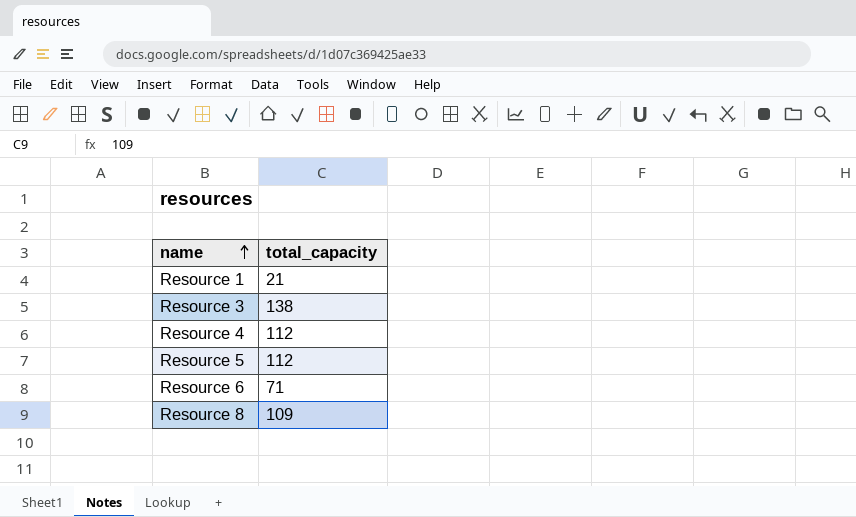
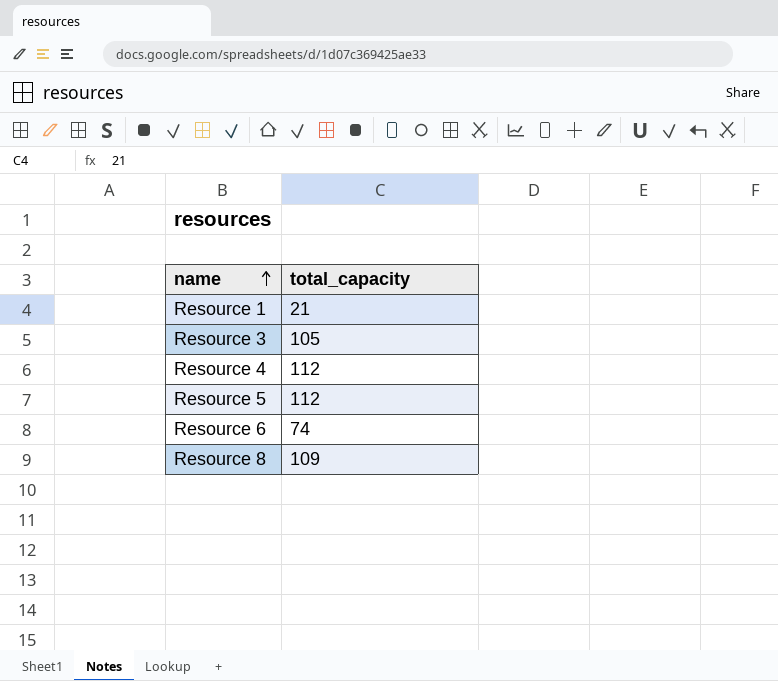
Resource 3 | total_capacity: 138 -> 105
Resource 6 | total_capacity: 71 -> 74

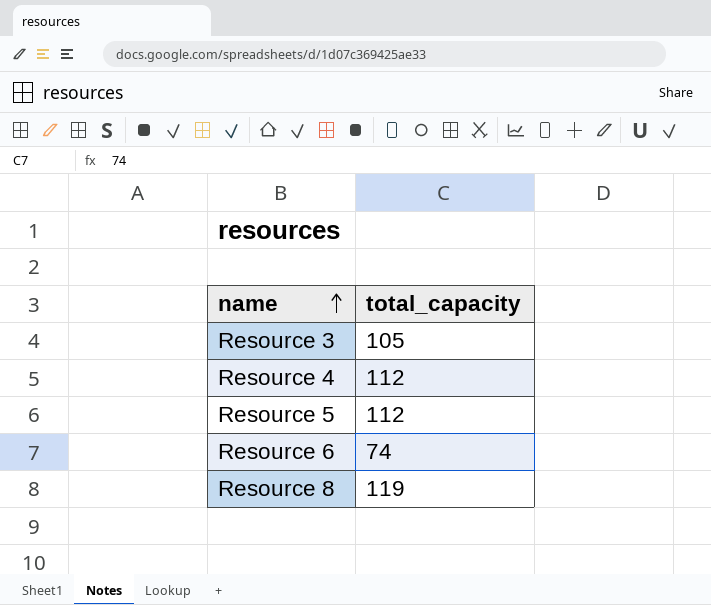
row Resource 1: 21 -> none
Resource 8 | total_capacity: 109 -> 119

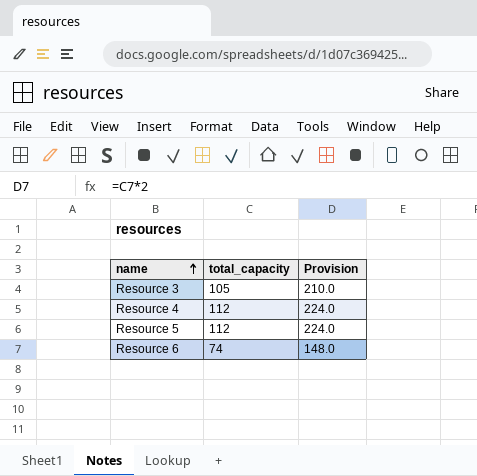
column Provision | formula: none -> [total_capacity] * 2
row Resource 8: 119 -> none

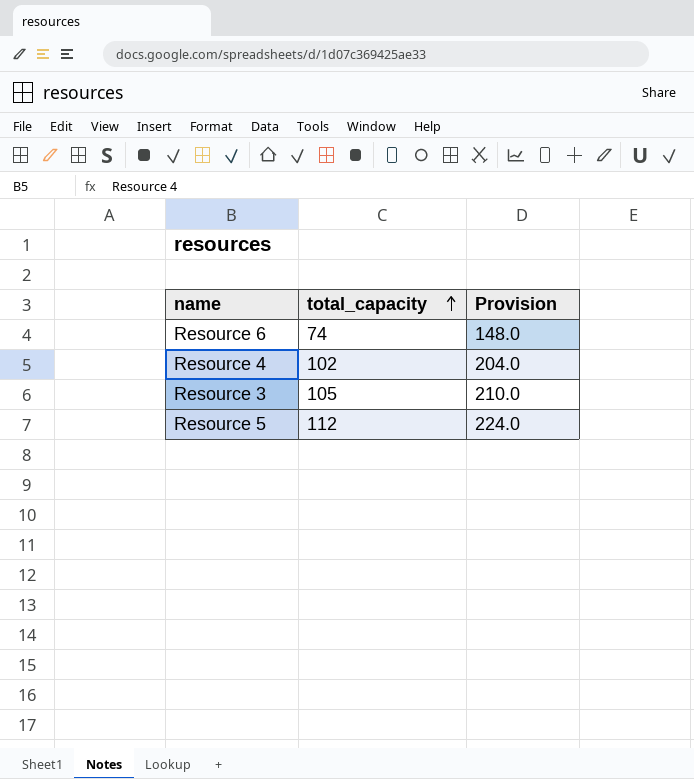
row order: name ascending -> total_capacity ascending
Resource 4 | total_capacity: 112 -> 102
Resource 4 | Provision: 224.0 -> 204.0

